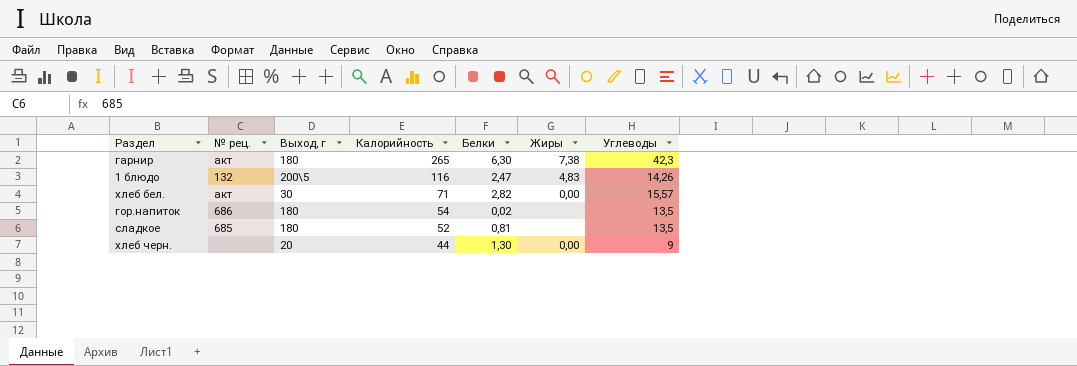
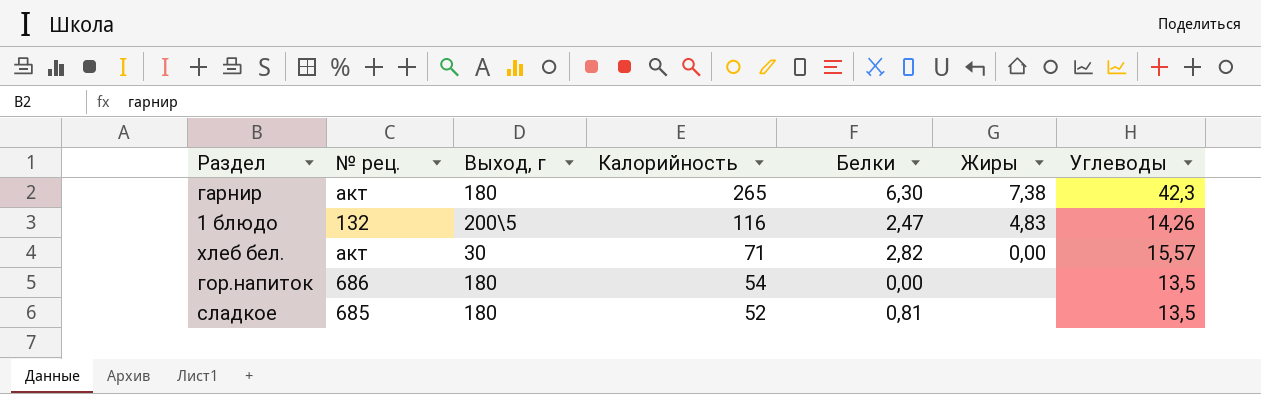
row хлеб черн.: none | 20 | 44 | 1,30 | 0,00 | 9 -> none
гор.напиток | Белки: 0,02 -> 0,00

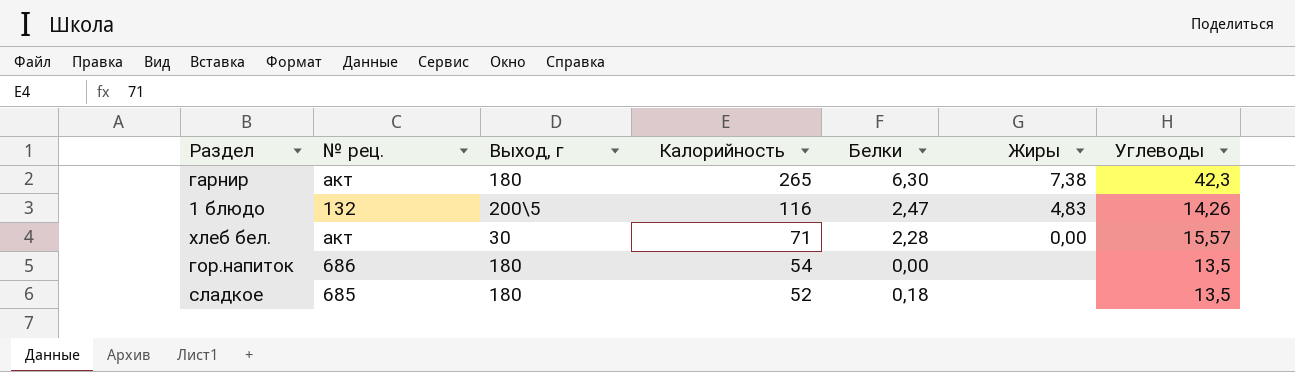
хлеб бел. | Белки: 2,82 -> 2,28
сладкое | Белки: 0,81 -> 0,18

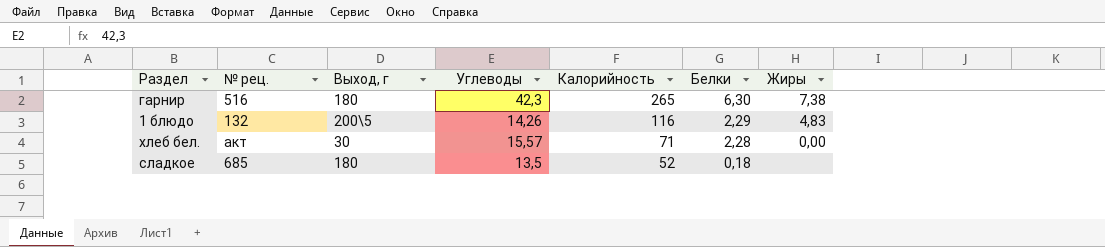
column Углеводы | position: 7 -> 4
row гор.напиток: 686 | 180 | 54 | 0,00 | none | 13,5 -> none
гарнир | № рец.: акт -> 516
1 блюдо | Белки: 2,47 -> 2,29

